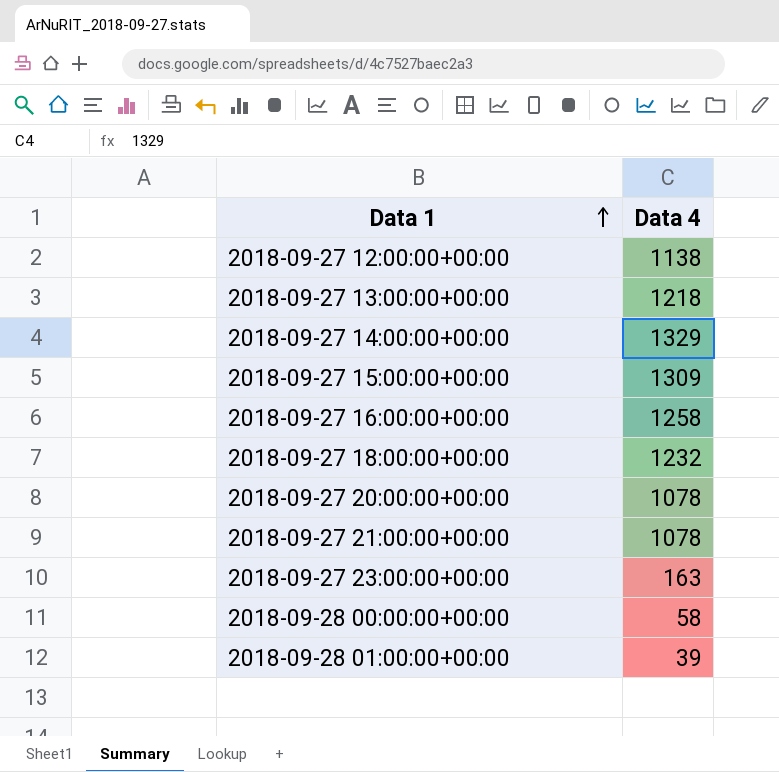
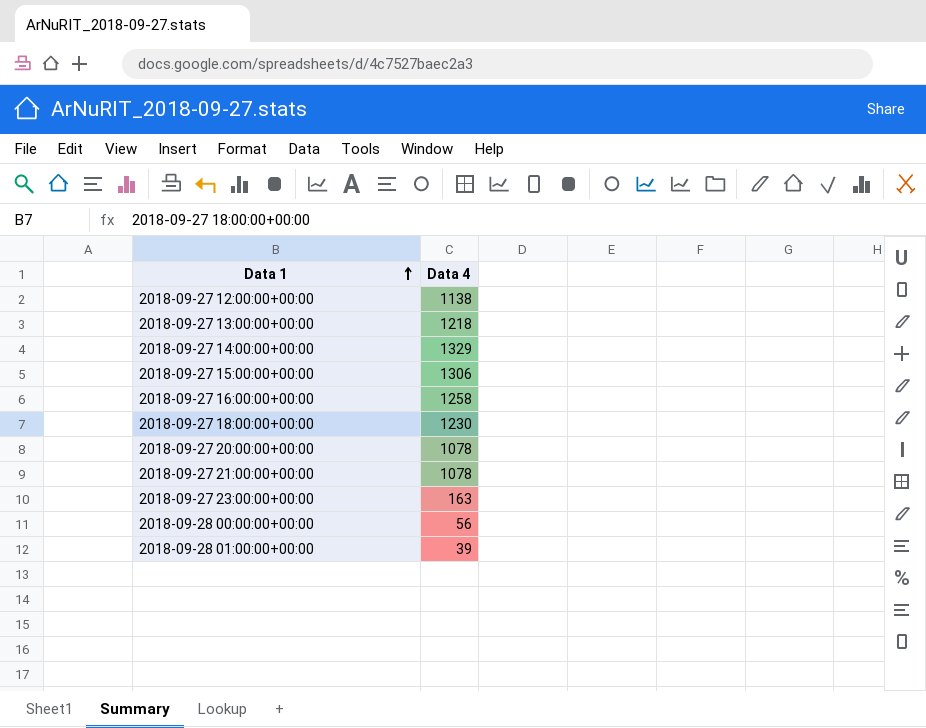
2018-09-27 15:00:00+00:00 | Data 4: 1309 -> 1306
2018-09-27 18:00:00+00:00 | Data 4: 1232 -> 1230
2018-09-28 00:00:00+00:00 | Data 4: 58 -> 56

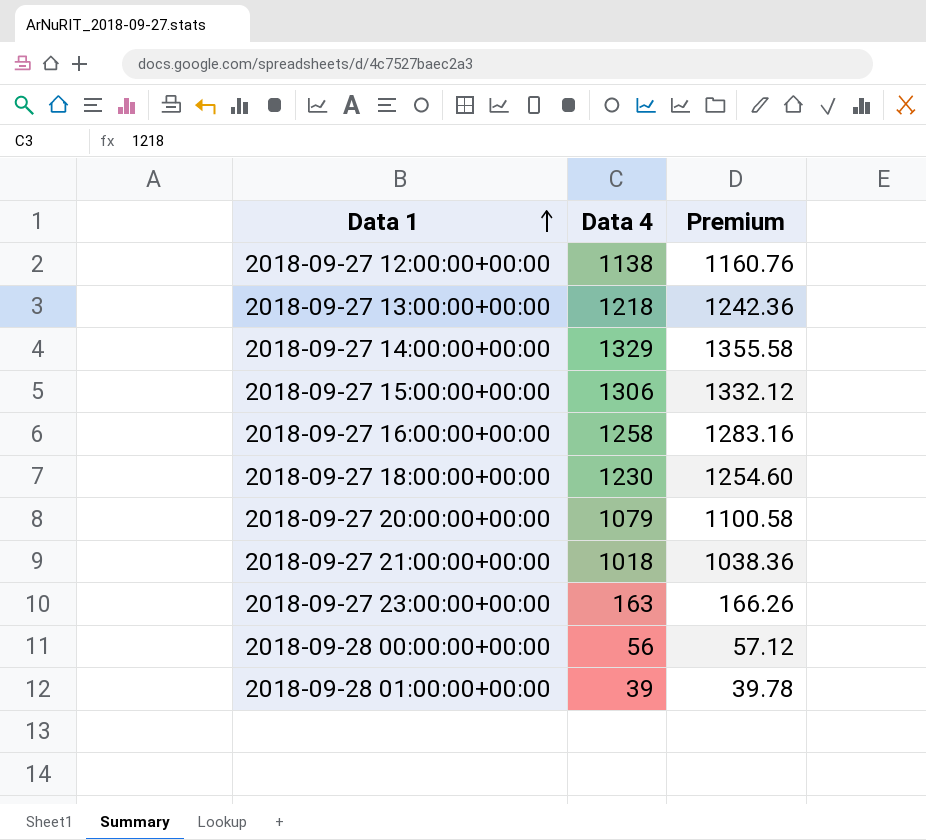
column Premium | formula: none -> [Data 4] * 1.02
2018-09-27 20:00:00+00:00 | Data 4: 1078 -> 1079
2018-09-27 21:00:00+00:00 | Data 4: 1078 -> 1018

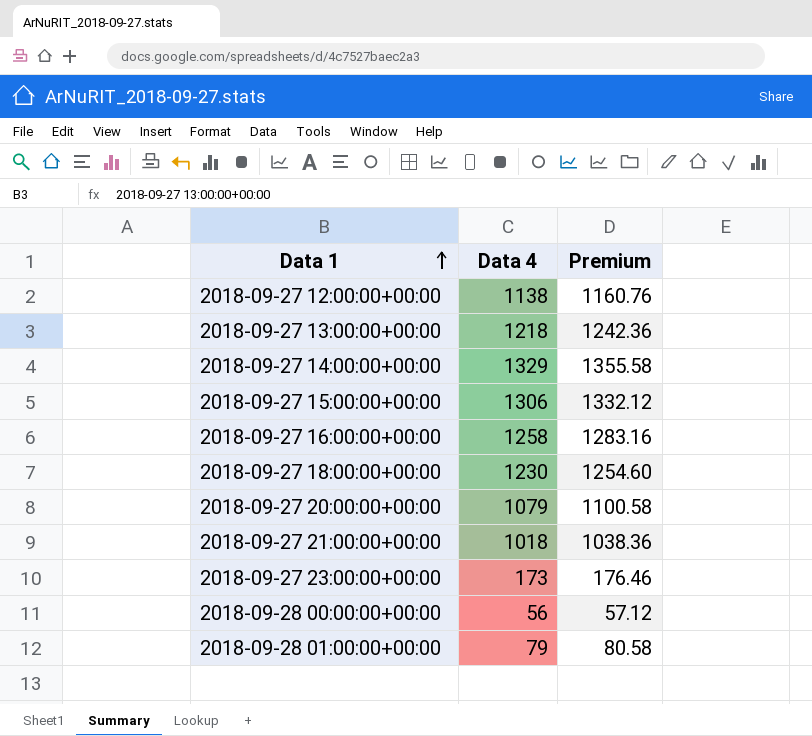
2018-09-27 23:00:00+00:00 | Data 4: 163 -> 173
2018-09-27 23:00:00+00:00 | Premium: 166.26 -> 176.46
2018-09-28 01:00:00+00:00 | Data 4: 39 -> 79
2018-09-28 01:00:00+00:00 | Premium: 39.78 -> 80.58

